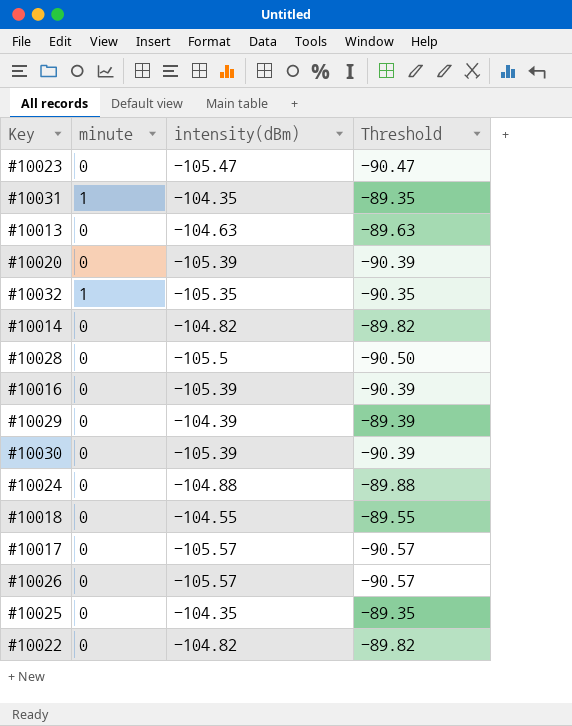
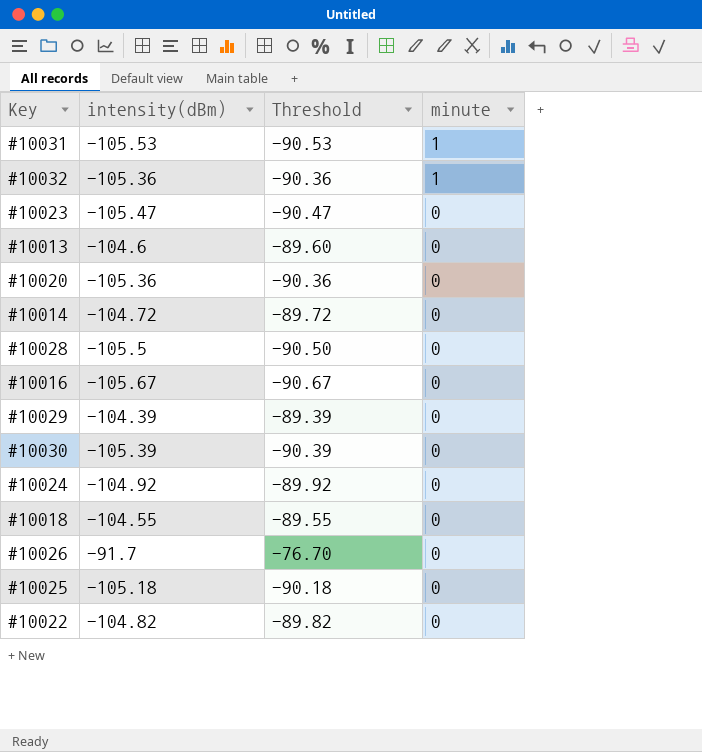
row order: none -> minute descending
column minute | position: 2 -> 4
row #10017: 0 | -105.57 | -90.57 -> none
#10031 | intensity(dBm): -104.35 -> -105.53
#10031 | Threshold: -89.35 -> -90.53
#10032 | intensity(dBm): -105.35 -> -105.36
#10032 | Threshold: -90.35 -> -90.36
#10013 | intensity(dBm): -104.63 -> -104.6
#10013 | Threshold: -89.63 -> -89.60
#10020 | intensity(dBm): -105.39 -> -105.36
#10020 | Threshold: -90.39 -> -90.36
#10014 | intensity(dBm): -104.82 -> -104.72
#10014 | Threshold: -89.82 -> -89.72
#10016 | intensity(dBm): -105.39 -> -105.67
#10016 | Threshold: -90.39 -> -90.67
#10024 | intensity(dBm): -104.88 -> -104.92
#10024 | Threshold: -89.88 -> -89.92
#10026 | intensity(dBm): -105.57 -> -91.7
#10026 | Threshold: -90.57 -> -76.70
#10025 | intensity(dBm): -104.35 -> -105.18
#10025 | Threshold: -89.35 -> -90.18

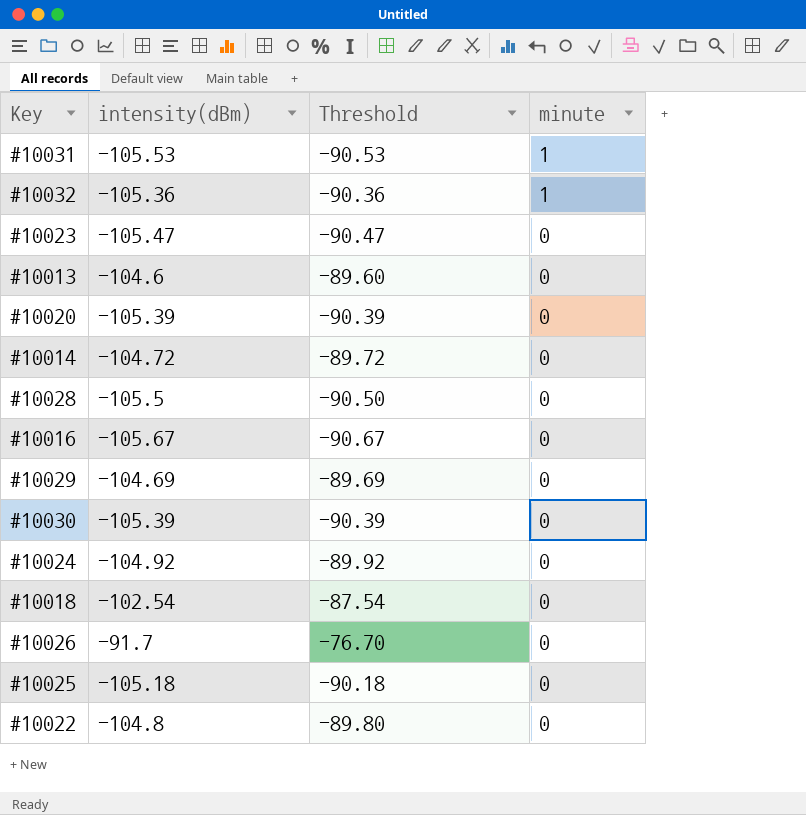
#10020 | intensity(dBm): -105.36 -> -105.39
#10020 | Threshold: -90.36 -> -90.39
#10029 | intensity(dBm): -104.39 -> -104.69
#10029 | Threshold: -89.39 -> -89.69
#10018 | intensity(dBm): -104.55 -> -102.54
#10018 | Threshold: -89.55 -> -87.54
#10022 | intensity(dBm): -104.82 -> -104.8
#10022 | Threshold: -89.82 -> -89.80

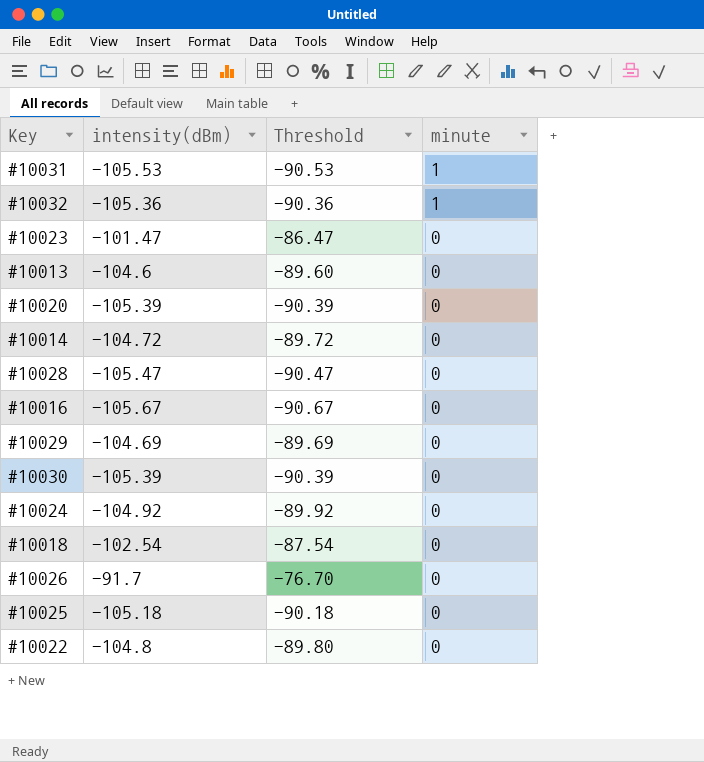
#10023 | intensity(dBm): -105.47 -> -101.47
#10023 | Threshold: -90.47 -> -86.47
#10028 | intensity(dBm): -105.5 -> -105.47
#10028 | Threshold: -90.50 -> -90.47

